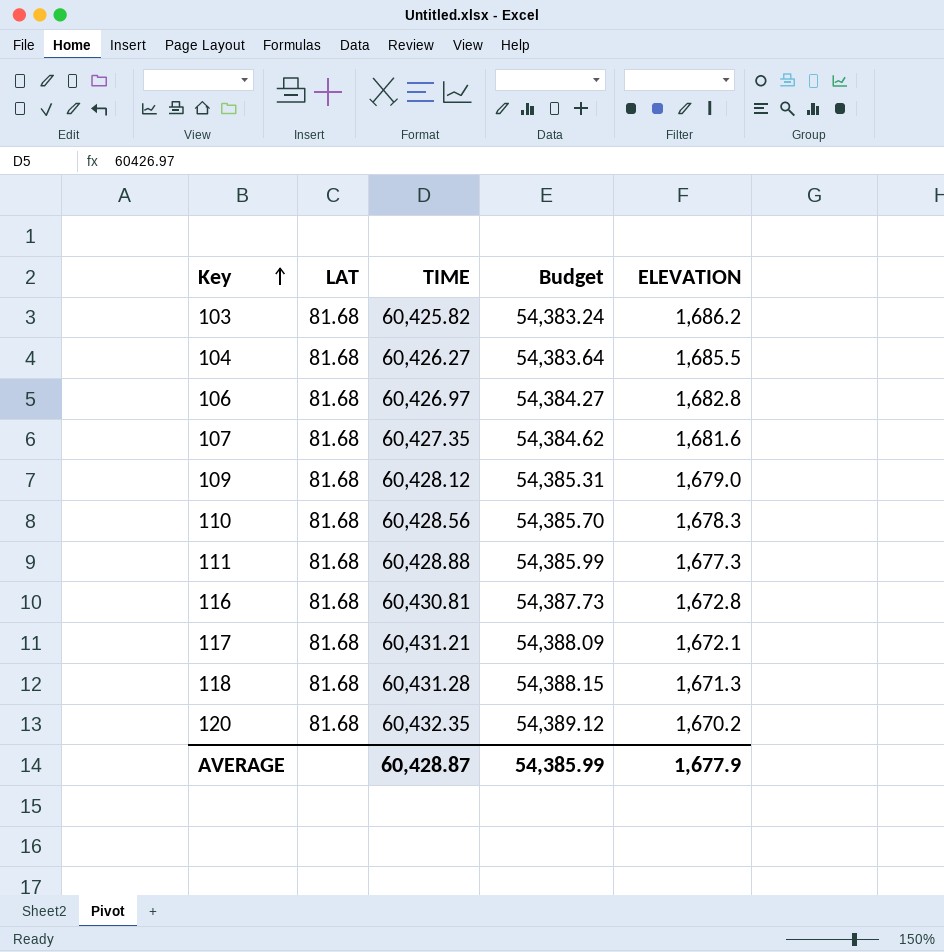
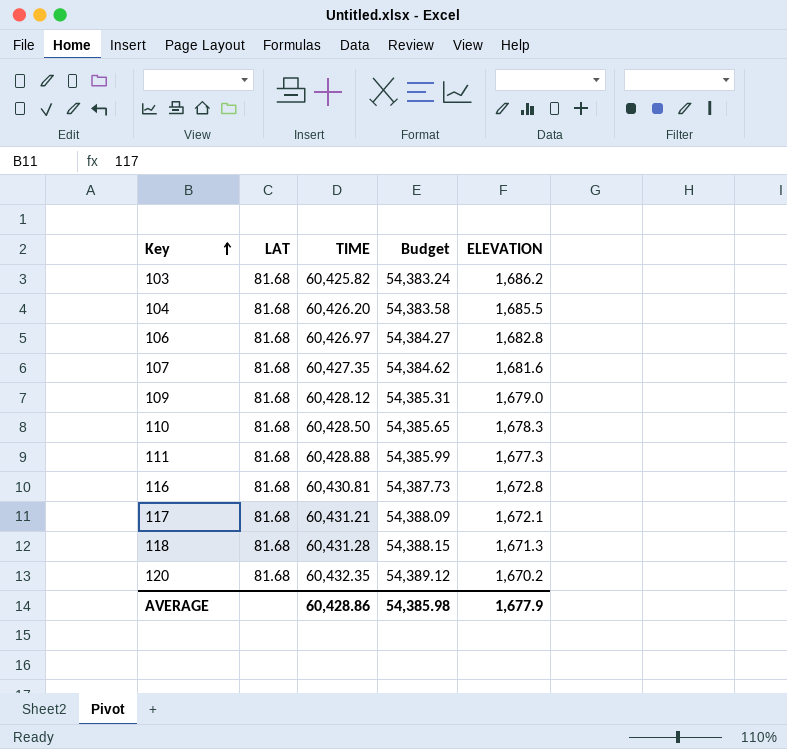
104 | TIME: 60,426.27 -> 60,426.20
104 | Budget: 54,383.64 -> 54,383.58
110 | TIME: 60,428.56 -> 60,428.50
110 | Budget: 54,385.70 -> 54,385.65
AVERAGE | TIME: 60,428.87 -> 60,428.86
AVERAGE | Budget: 54,385.99 -> 54,385.98

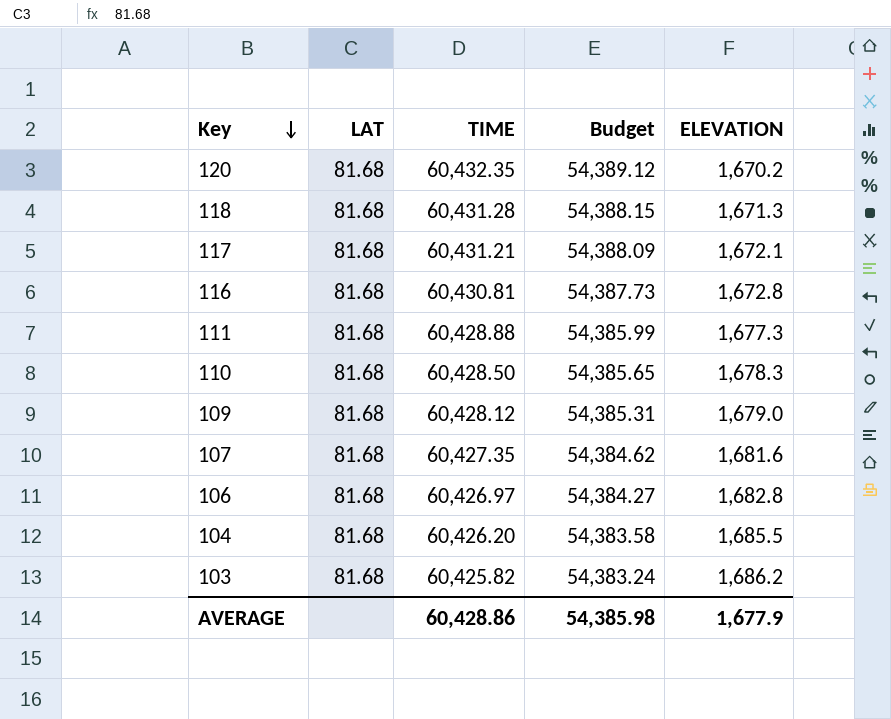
row order: Key ascending -> Key descending

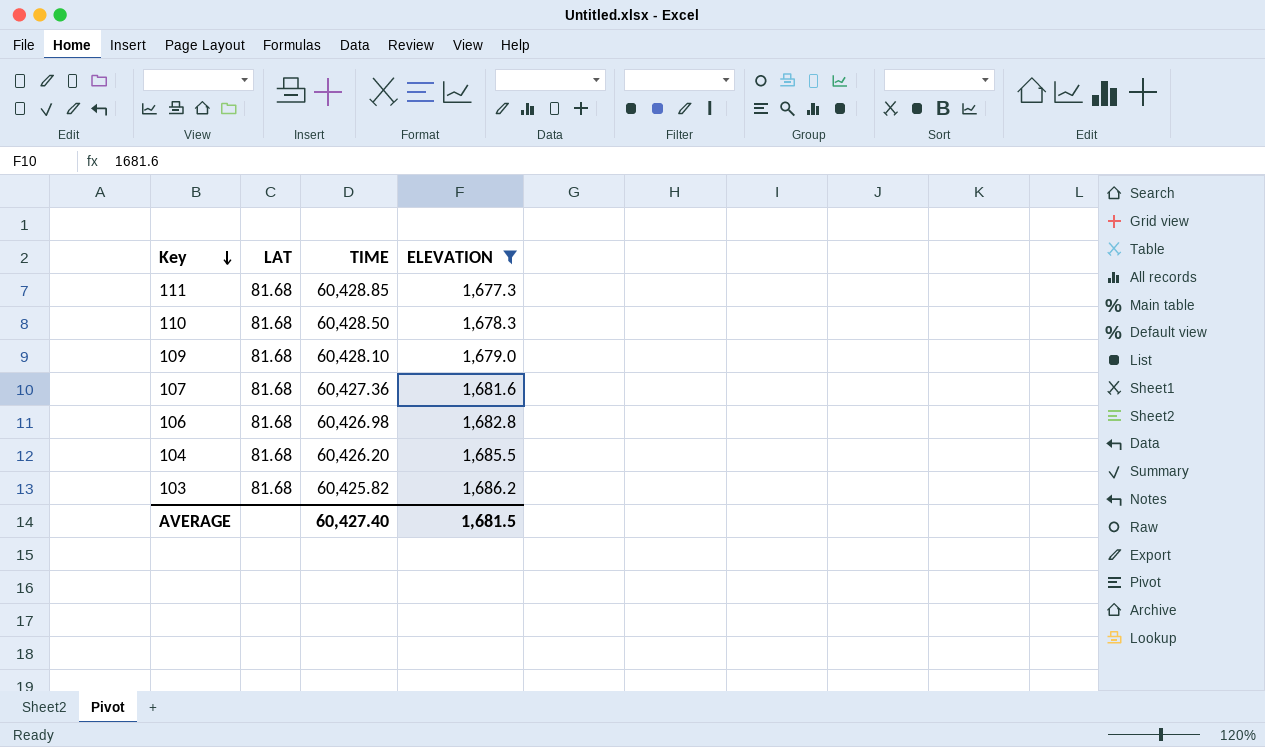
filter: none -> ELEVATION >= 1,677.3
column Budget | formula: [TIME] * 0.9 -> none
111 | TIME: 60,428.88 -> 60,428.85
109 | TIME: 60,428.12 -> 60,428.10
107 | TIME: 60,427.35 -> 60,427.36
106 | TIME: 60,426.97 -> 60,426.98
AVERAGE | TIME: 60,428.86 -> 60,427.40
AVERAGE | ELEVATION: 1,677.9 -> 1,681.5

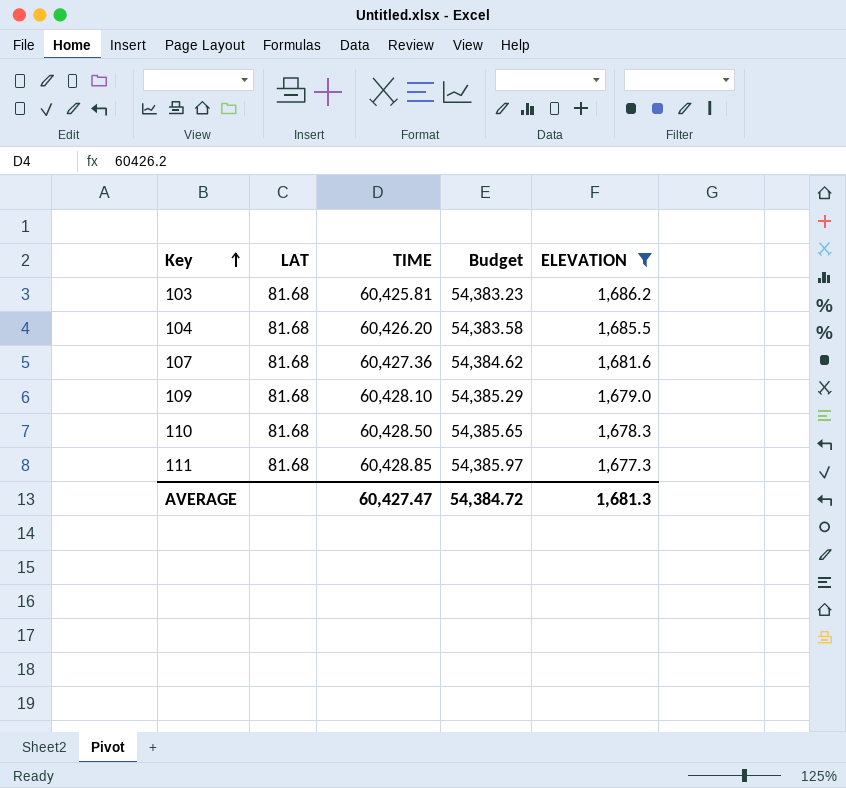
row order: Key descending -> Key ascending
column Budget | formula: none -> [TIME] * 0.9
row 106: 81.68 | 60,426.98 | 1,682.8 -> none
103 | TIME: 60,425.82 -> 60,425.81
AVERAGE | TIME: 60,427.40 -> 60,427.47
AVERAGE | ELEVATION: 1,681.5 -> 1,681.3

